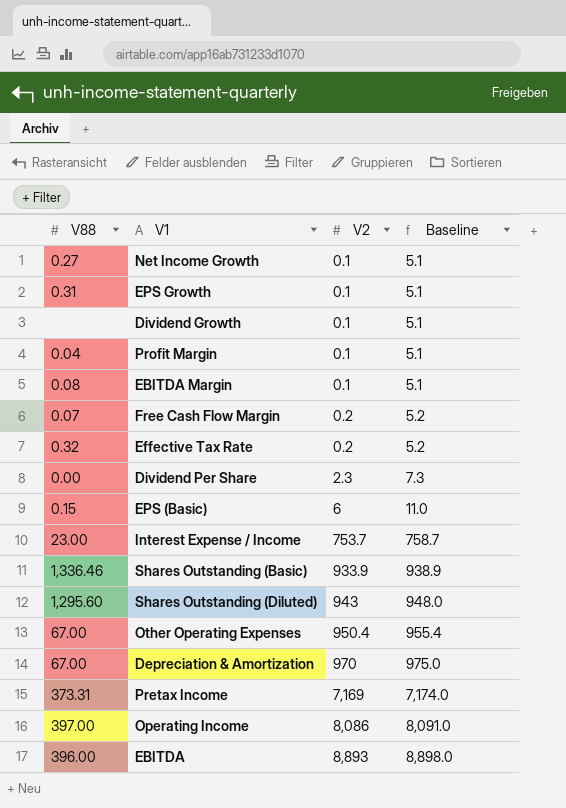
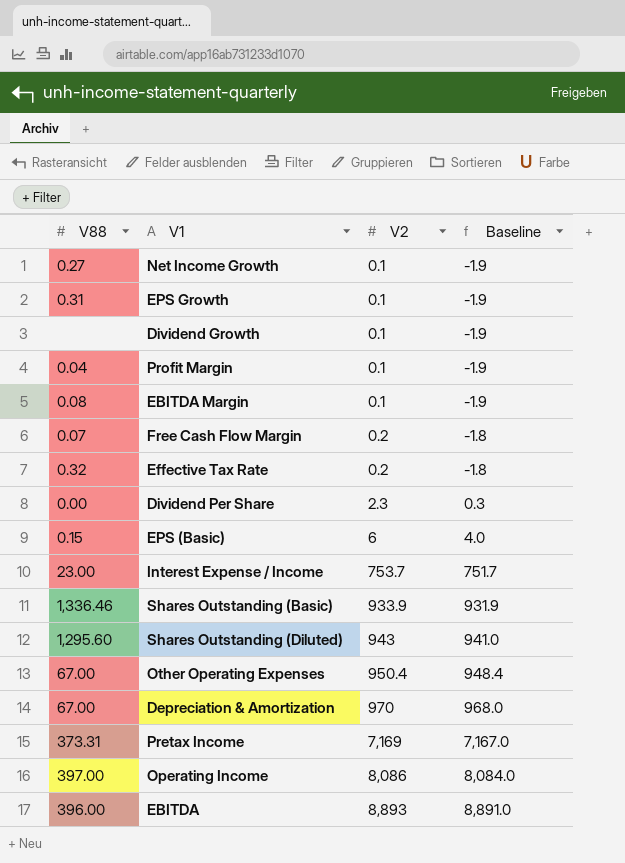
column Baseline | formula: [V2] + 5 -> [V2] - 2

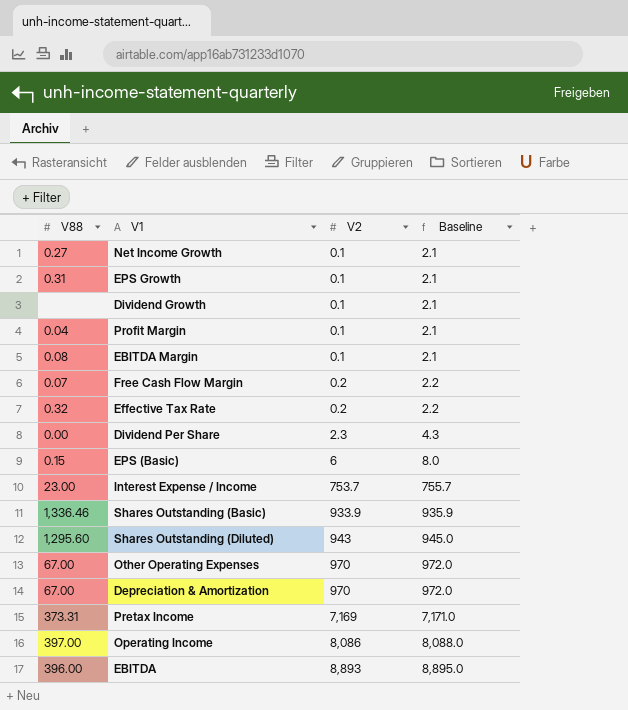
column Baseline | formula: [V2] - 2 -> [V2] + 2
Other Operating Expenses | V2: 950.4 -> 970

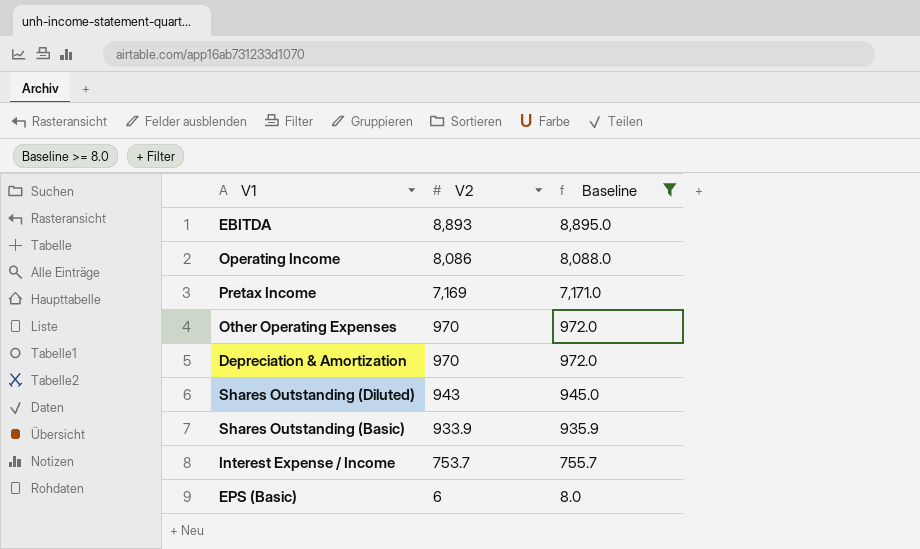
filter: none -> Baseline >= 8.0
row order: V2 ascending -> V2 descending
column V88 | position: 1 -> none

